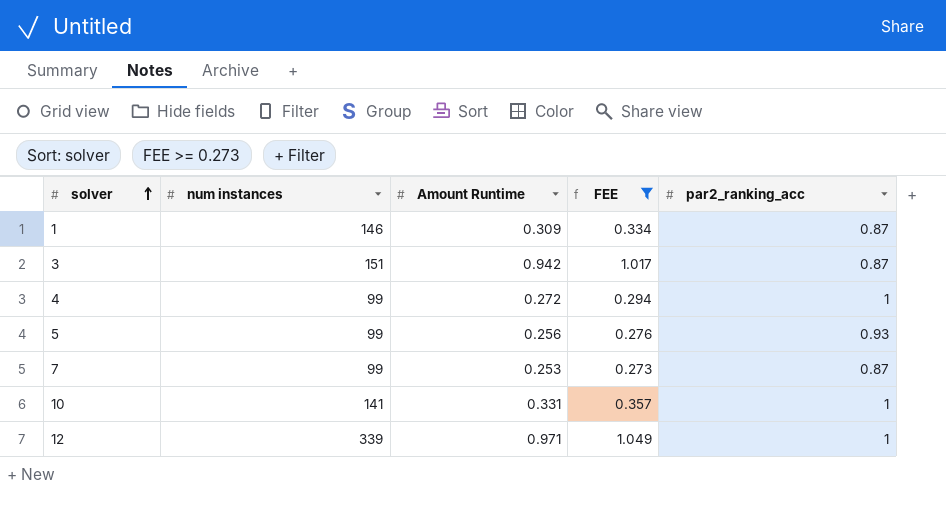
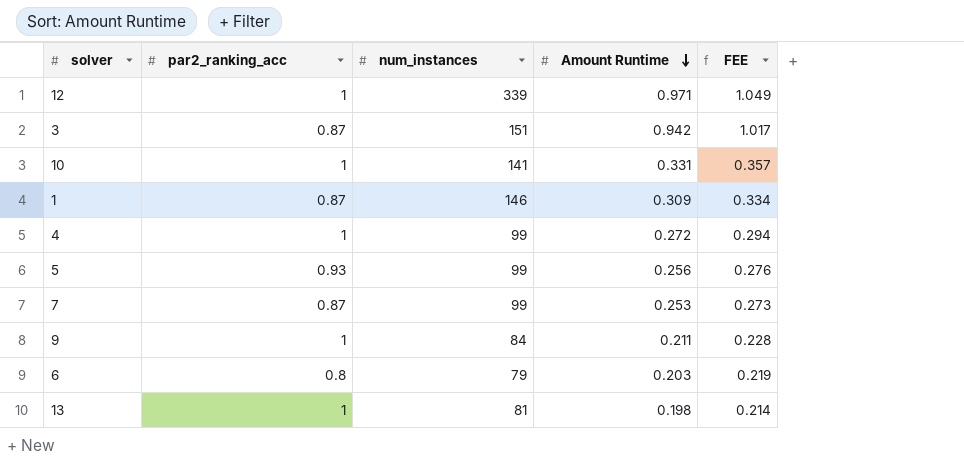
filter: FEE >= 0.273 -> none
row order: solver ascending -> Amount Runtime descending
column par2_ranking_acc | position: 5 -> 2
column name: num instances -> num_instances

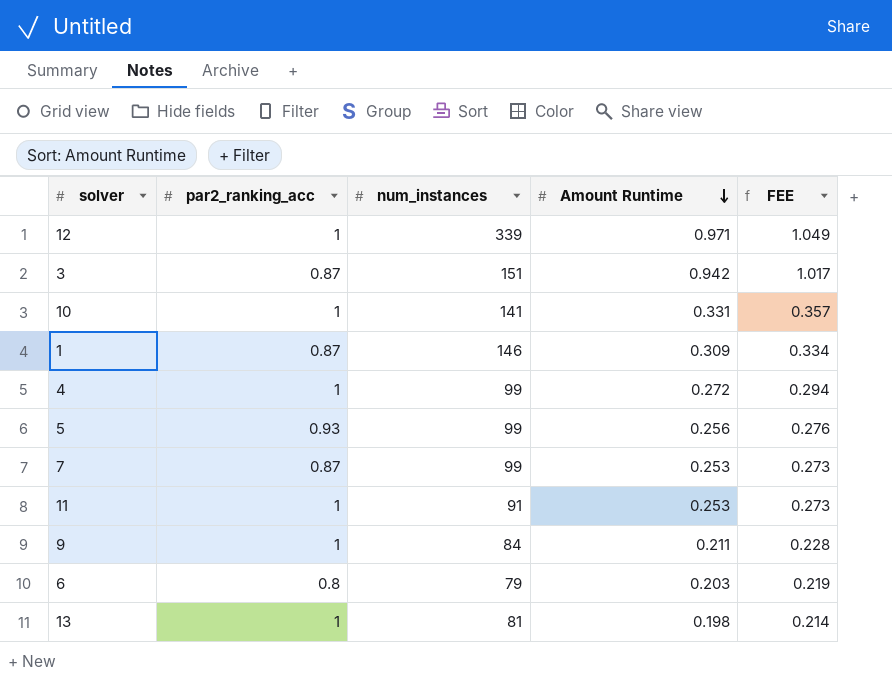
row 11: none -> 1 | 91 | 0.253 | 0.273

